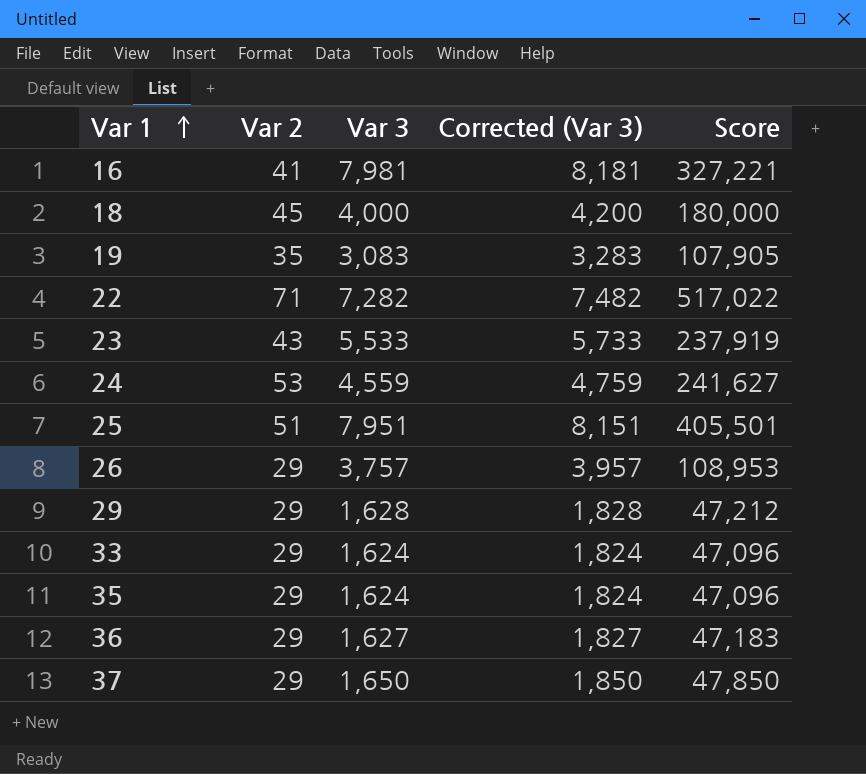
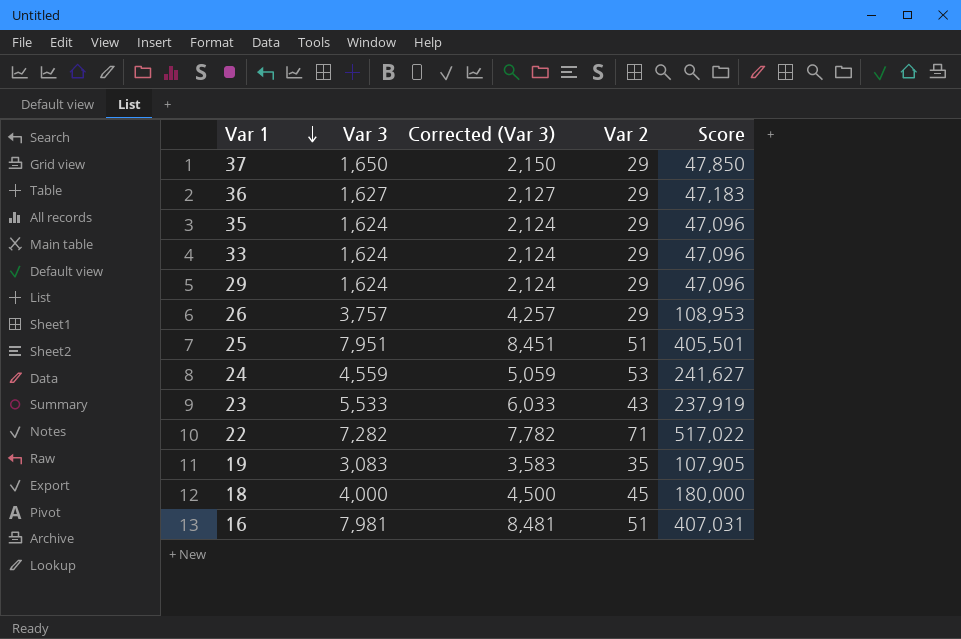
row order: Var 1 ascending -> Var 1 descending
column Corrected (Var 3) | formula: [Var 3] + 200 -> [Var 3] + 500
column Var 2 | position: 2 -> 4
29 | Var 3: 1,628 -> 1,624
29 | Score: 47,212 -> 47,096
16 | Var 2: 41 -> 51
16 | Score: 327,221 -> 407,031

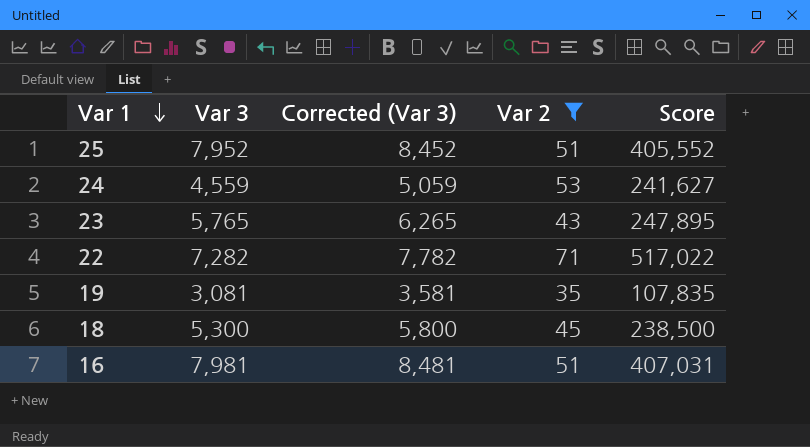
filter: none -> Var 2 != 29
25 | Var 3: 7,951 -> 7,952
25 | Corrected (Var 3): 8,451 -> 8,452
25 | Score: 405,501 -> 405,552
23 | Var 3: 5,533 -> 5,765
23 | Corrected (Var 3): 6,033 -> 6,265
23 | Score: 237,919 -> 247,895
19 | Var 3: 3,083 -> 3,081
19 | Corrected (Var 3): 3,583 -> 3,581
19 | Score: 107,905 -> 107,835
18 | Var 3: 4,000 -> 5,300
18 | Corrected (Var 3): 4,500 -> 5,800
18 | Score: 180,000 -> 238,500

